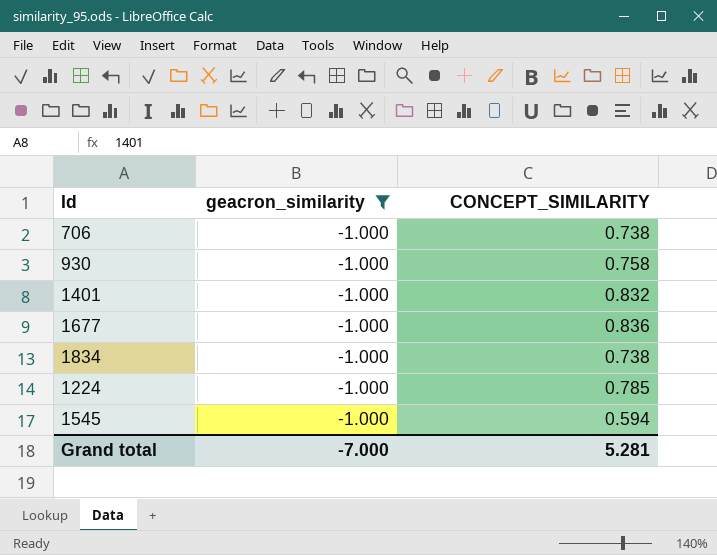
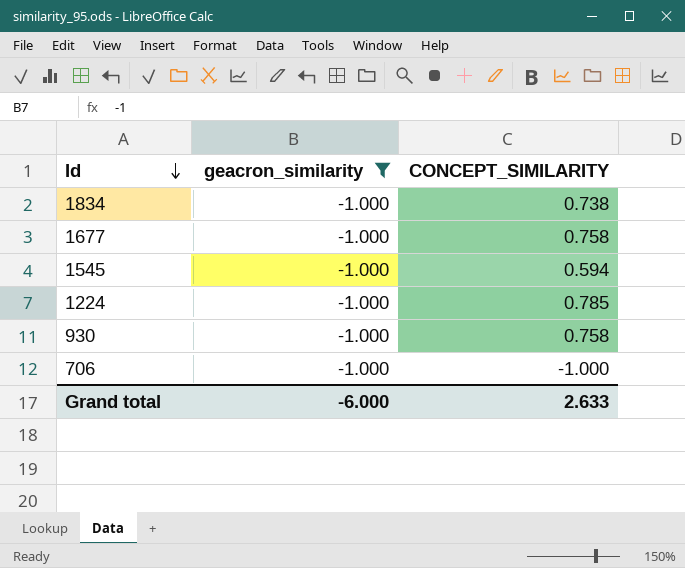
row order: none -> Id descending
row 1401: -1.000 | 0.832 -> none
1677 | CONCEPT_SIMILARITY: 0.836 -> 0.758
706 | CONCEPT_SIMILARITY: 0.738 -> -1.000
Grand total | geacron_similarity: -7.000 -> -6.000
Grand total | CONCEPT_SIMILARITY: 5.281 -> 2.633

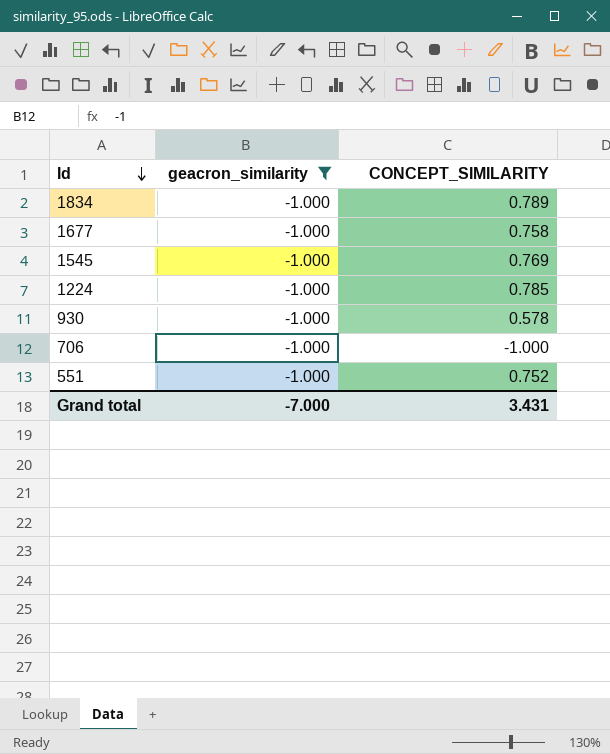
1834 | CONCEPT_SIMILARITY: 0.738 -> 0.789
1545 | CONCEPT_SIMILARITY: 0.594 -> 0.769
930 | CONCEPT_SIMILARITY: 0.758 -> 0.578
row 551: none -> -1.000 | 0.752
Grand total | geacron_similarity: -6.000 -> -7.000
Grand total | CONCEPT_SIMILARITY: 2.633 -> 3.431

